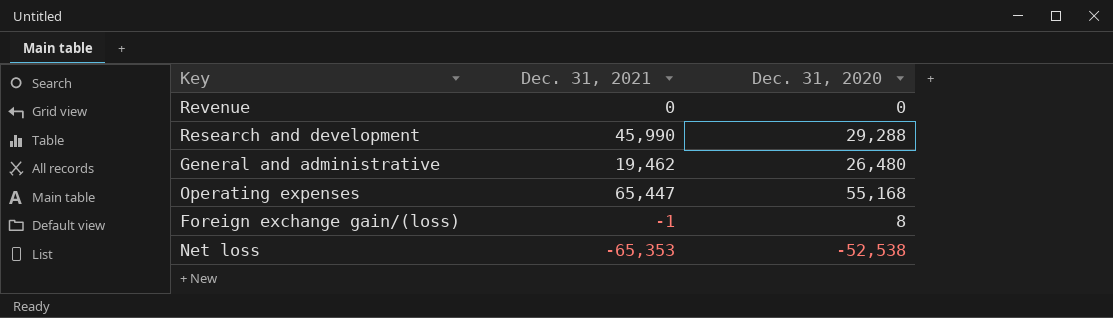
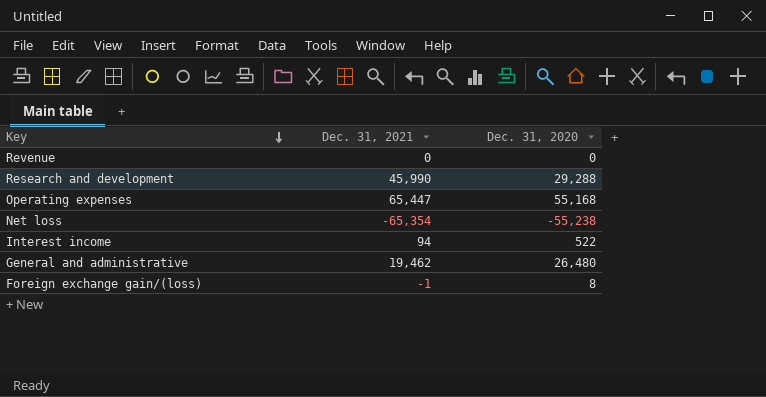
row order: none -> Key descending
Net loss | Dec. 31, 2021: -65,353 -> -65,354
Net loss | Dec. 31, 2020: -52,538 -> -55,238
row Interest income: none -> 94 | 522

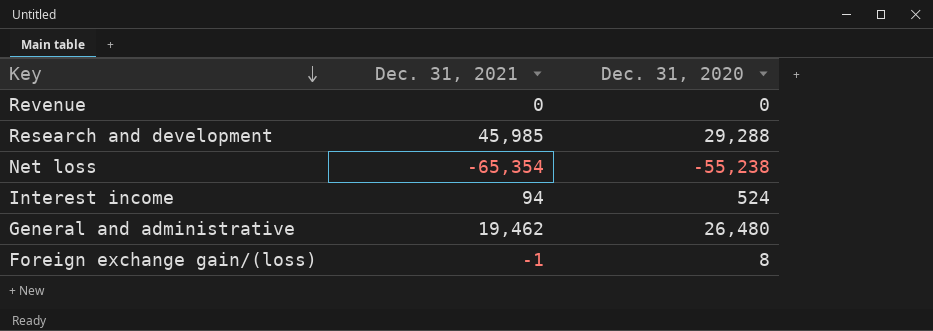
row Operating expenses: 65,447 | 55,168 -> none
Research and development | Dec. 31, 2021: 45,990 -> 45,985
Interest income | Dec. 31, 2020: 522 -> 524

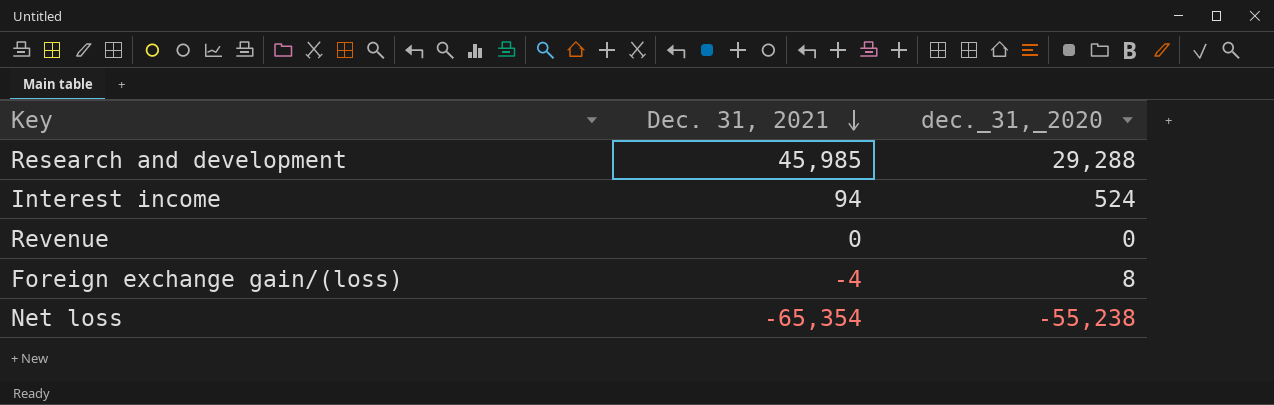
row order: Key descending -> Dec. 31, 2021 descending
column name: Dec. 31, 2020 -> dec._31,_2020
row General and administrative: 19,462 | 26,480 -> none
Foreign exchange gain/(loss) | Dec. 31, 2021: -1 -> -4

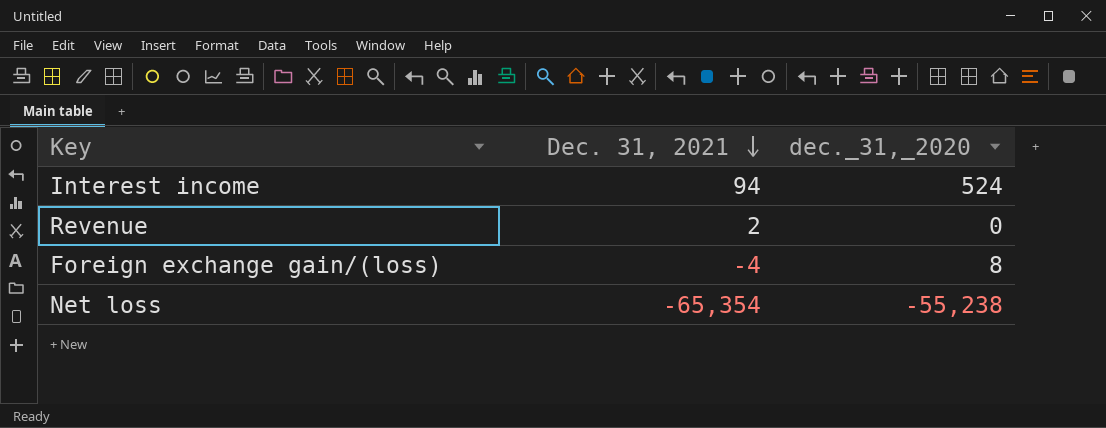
row Research and development: 45,985 | 29,288 -> none
Revenue | Dec. 31, 2021: 0 -> 2

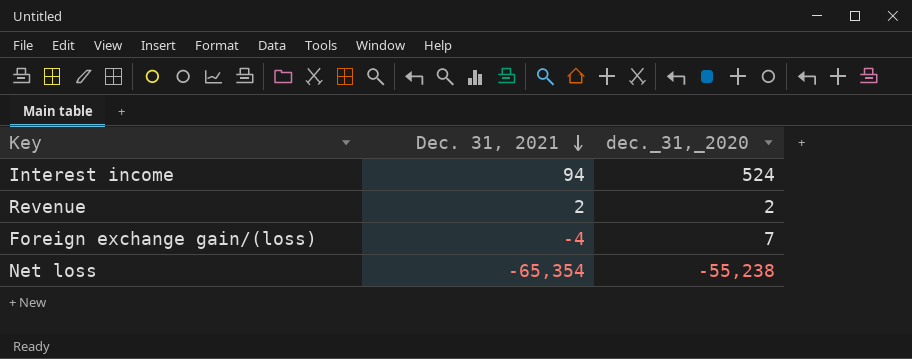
Revenue | dec._31,_2020: 0 -> 2
Foreign exchange gain/(loss) | dec._31,_2020: 8 -> 7

